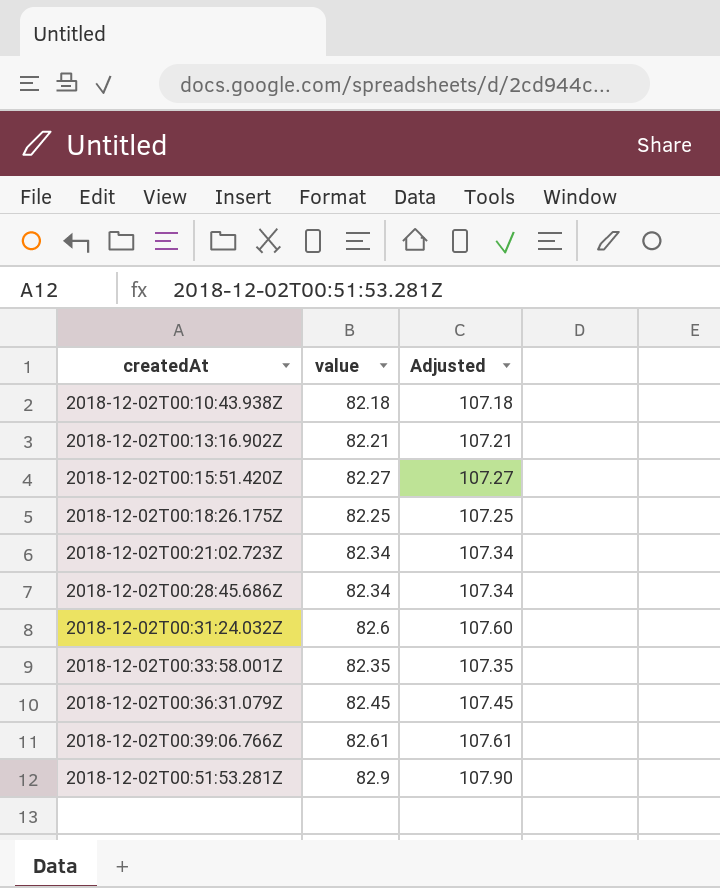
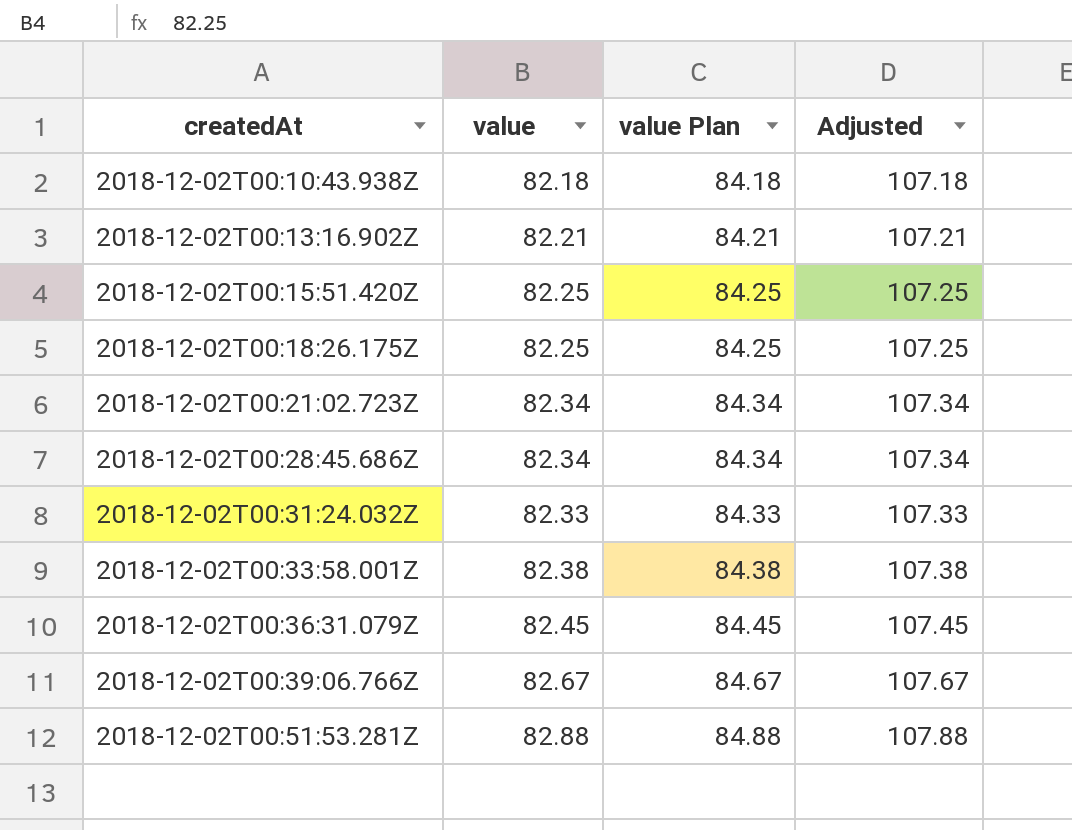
column value Plan | formula: none -> [value] + 2
2018-12-02T00:15:51.420Z | value: 82.27 -> 82.25
2018-12-02T00:15:51.420Z | Adjusted: 107.27 -> 107.25
2018-12-02T00:31:24.032Z | value: 82.6 -> 82.33
2018-12-02T00:31:24.032Z | Adjusted: 107.60 -> 107.33
2018-12-02T00:33:58.001Z | value: 82.35 -> 82.38
2018-12-02T00:33:58.001Z | Adjusted: 107.35 -> 107.38
2018-12-02T00:39:06.766Z | value: 82.61 -> 82.67
2018-12-02T00:39:06.766Z | Adjusted: 107.61 -> 107.67
2018-12-02T00:51:53.281Z | value: 82.9 -> 82.88
2018-12-02T00:51:53.281Z | Adjusted: 107.90 -> 107.88

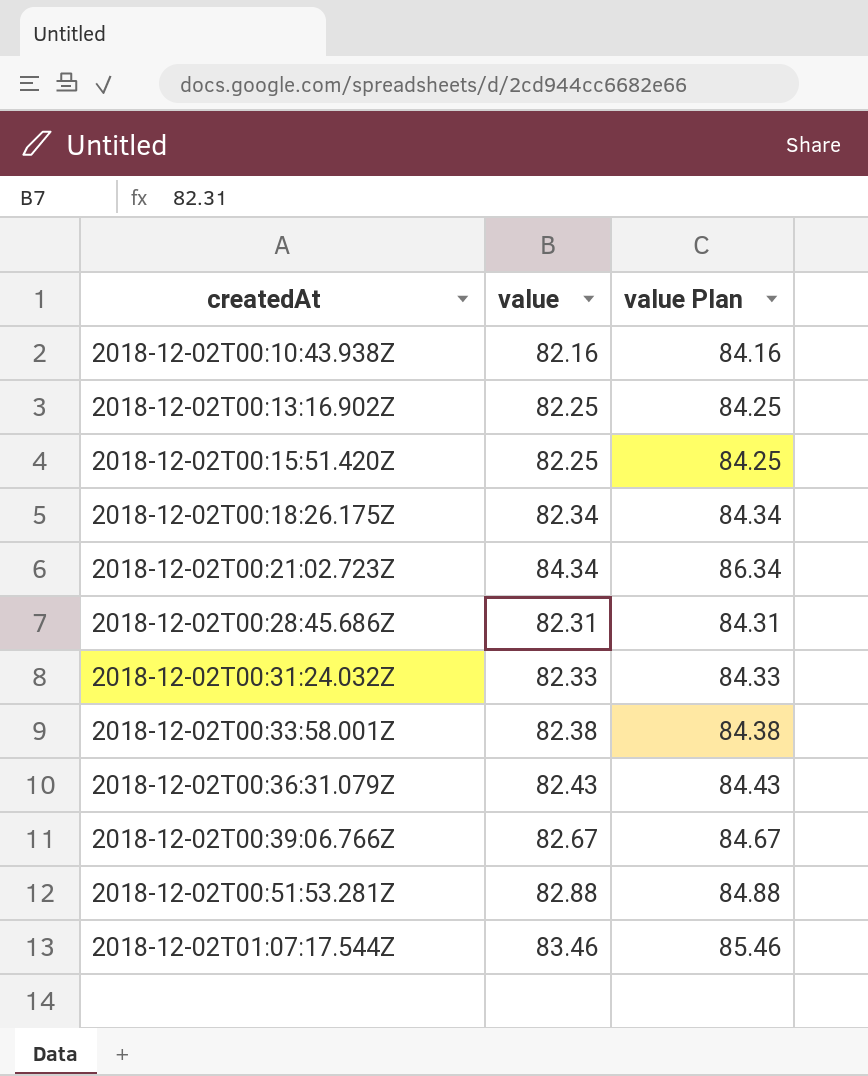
column Adjusted | formula: [value] + 25 -> none
2018-12-02T00:10:43.938Z | value: 82.18 -> 82.16
2018-12-02T00:10:43.938Z | value Plan: 84.18 -> 84.16
2018-12-02T00:13:16.902Z | value: 82.21 -> 82.25
2018-12-02T00:13:16.902Z | value Plan: 84.21 -> 84.25
2018-12-02T00:18:26.175Z | value: 82.25 -> 82.34
2018-12-02T00:18:26.175Z | value Plan: 84.25 -> 84.34
2018-12-02T00:21:02.723Z | value: 82.34 -> 84.34
2018-12-02T00:21:02.723Z | value Plan: 84.34 -> 86.34
2018-12-02T00:28:45.686Z | value: 82.34 -> 82.31
2018-12-02T00:28:45.686Z | value Plan: 84.34 -> 84.31
2018-12-02T00:36:31.079Z | value: 82.45 -> 82.43
2018-12-02T00:36:31.079Z | value Plan: 84.45 -> 84.43
row 2018-12-02T01:07:17.544Z: none -> 83.46 | 85.46

